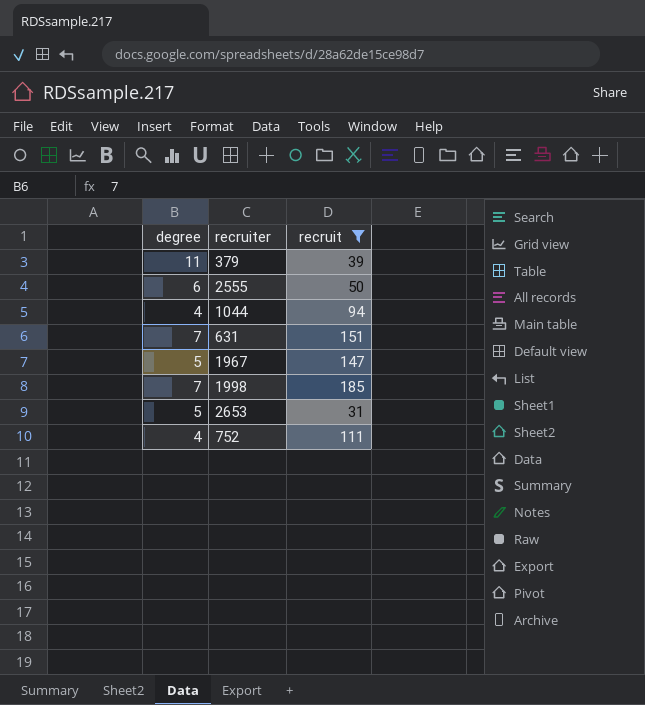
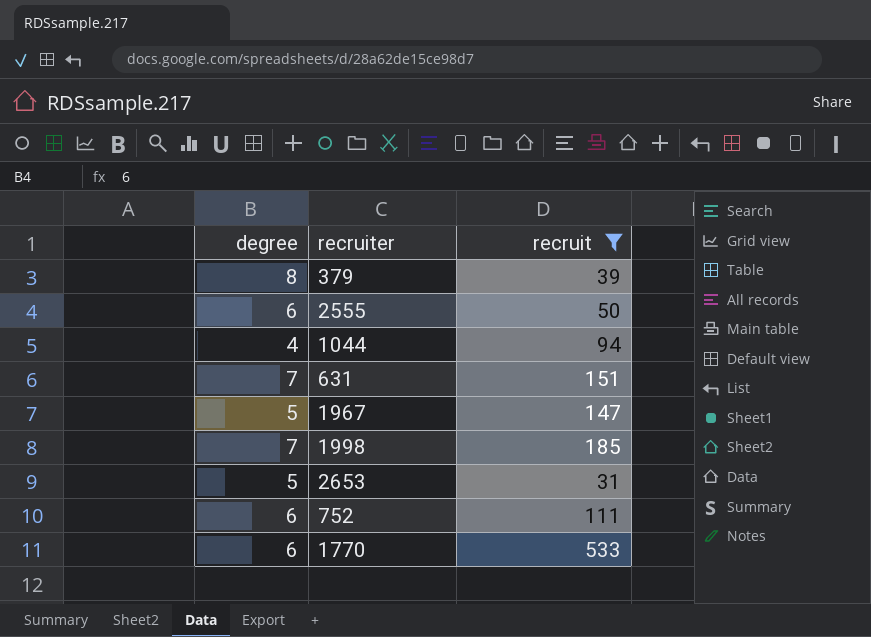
379 | degree: 11 -> 8
752 | degree: 4 -> 6
row 1770: none -> 6 | 533

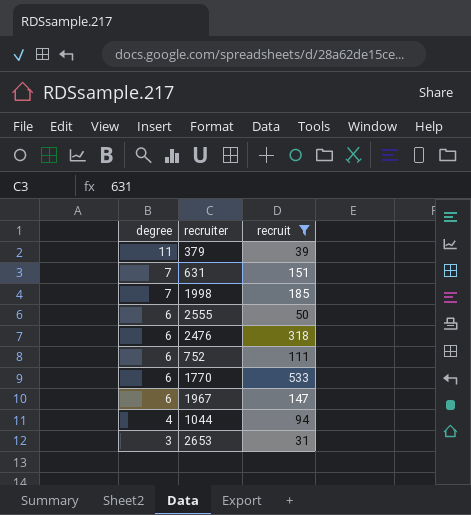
row order: none -> degree descending
379 | degree: 8 -> 11
row 2476: none -> 6 | 318
1967 | degree: 5 -> 6
2653 | degree: 5 -> 3

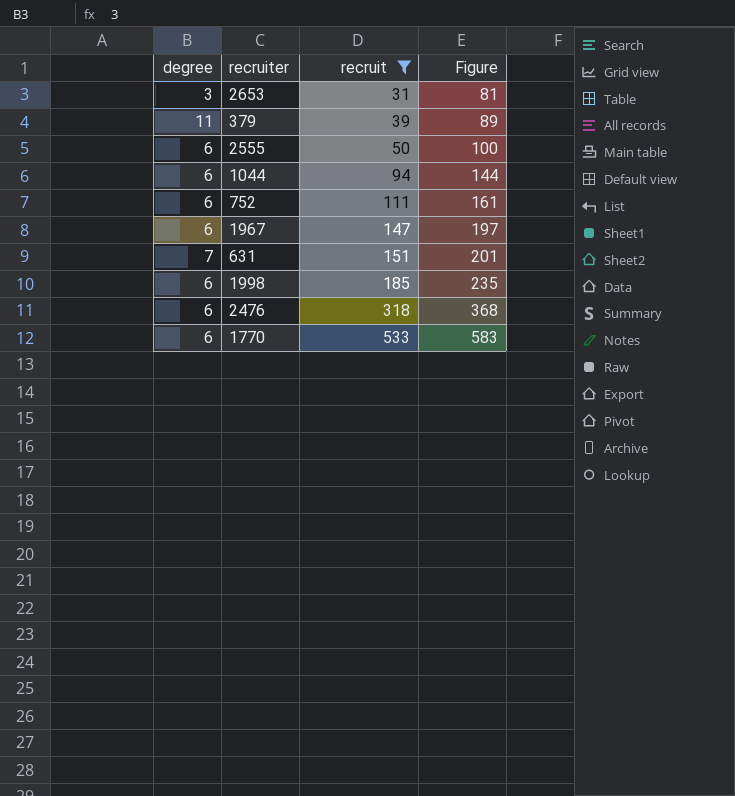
row order: degree descending -> recruit ascending
column Figure | formula: none -> [recruit] + 50
1044 | degree: 4 -> 6
1998 | degree: 7 -> 6

